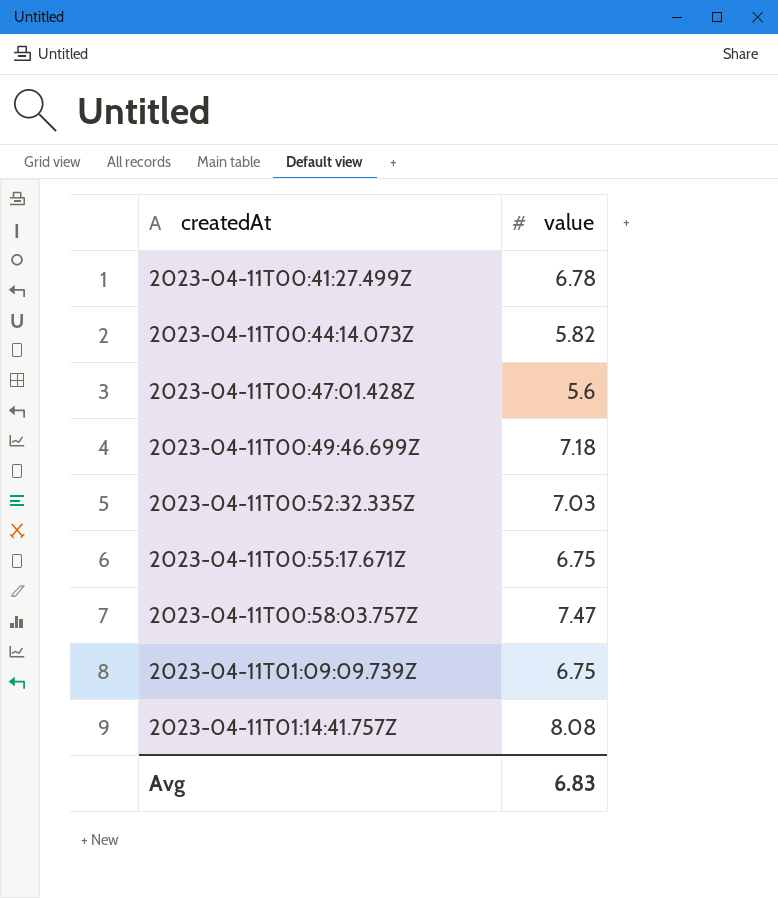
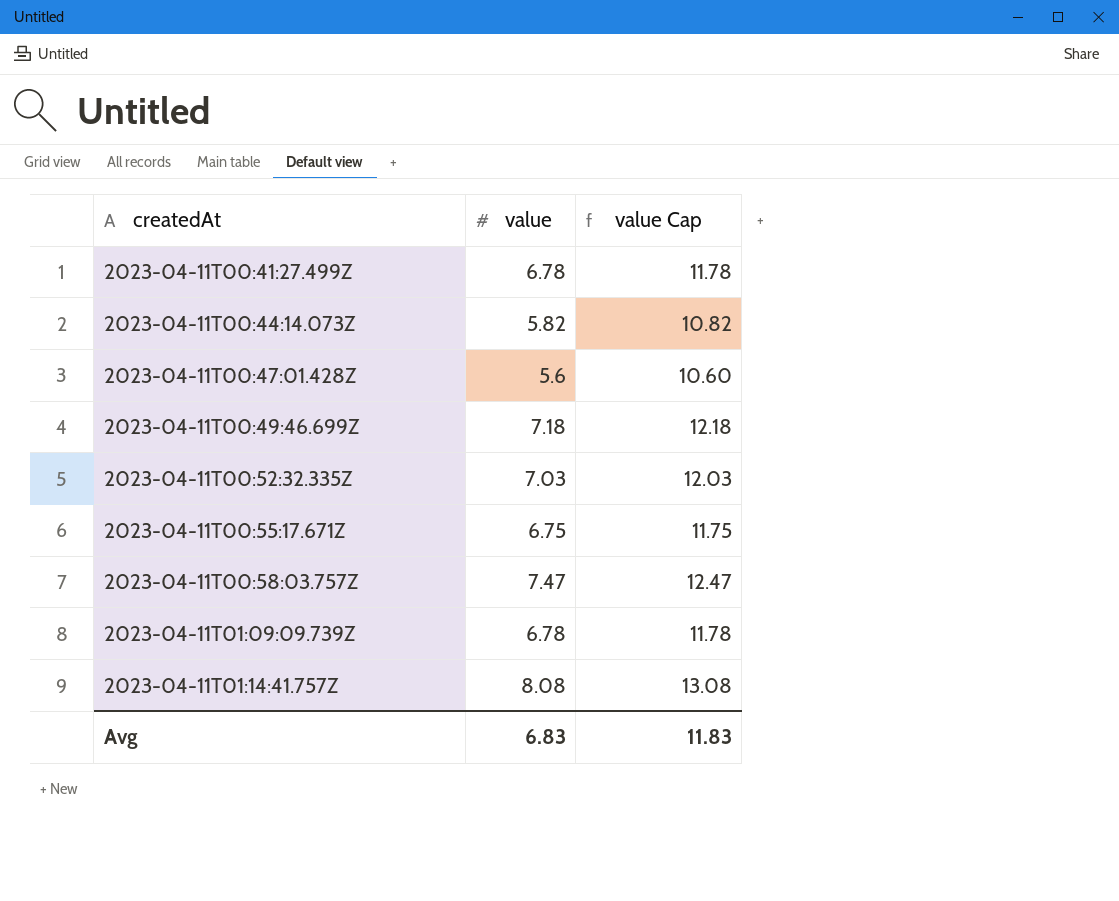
column value Cap | formula: none -> [value] + 5
2023-04-11T01:09:09.739Z | value: 6.75 -> 6.78

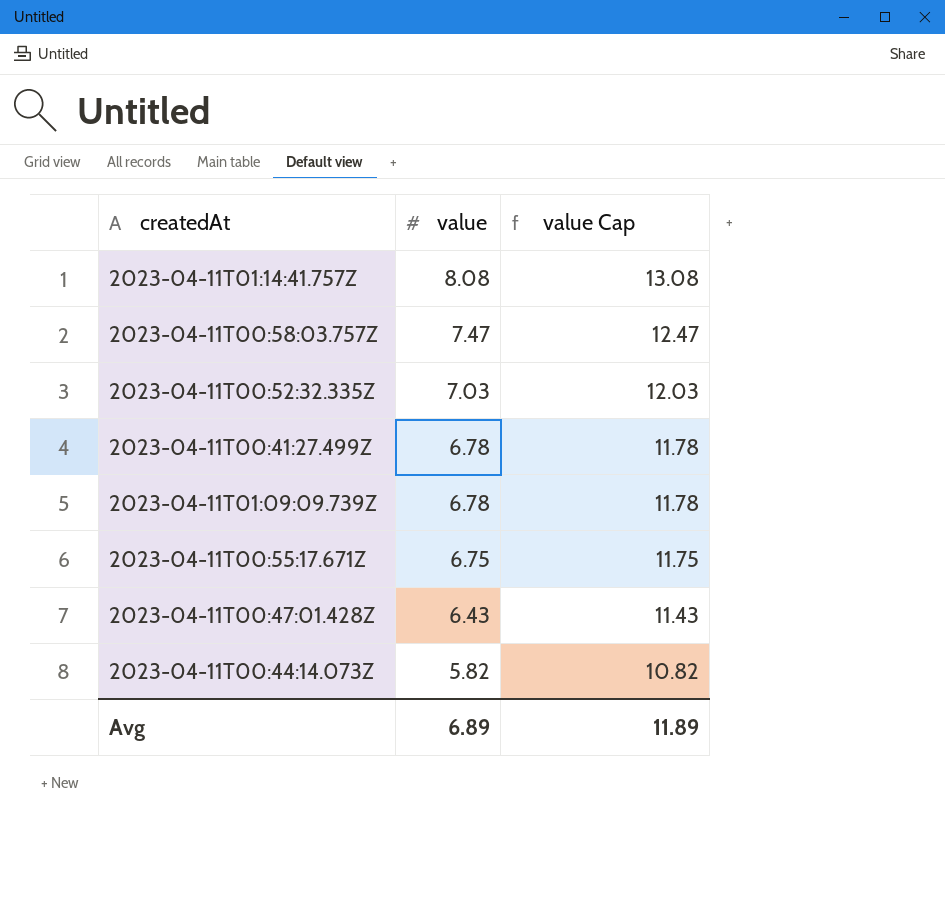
row order: createdAt ascending -> value descending
row 2023-04-11T00:49:46.699Z: 7.18 | 12.18 -> none
2023-04-11T00:47:01.428Z | value: 5.6 -> 6.43
2023-04-11T00:47:01.428Z | value Cap: 10.60 -> 11.43
Avg | value: 6.83 -> 6.89
Avg | value Cap: 11.83 -> 11.89

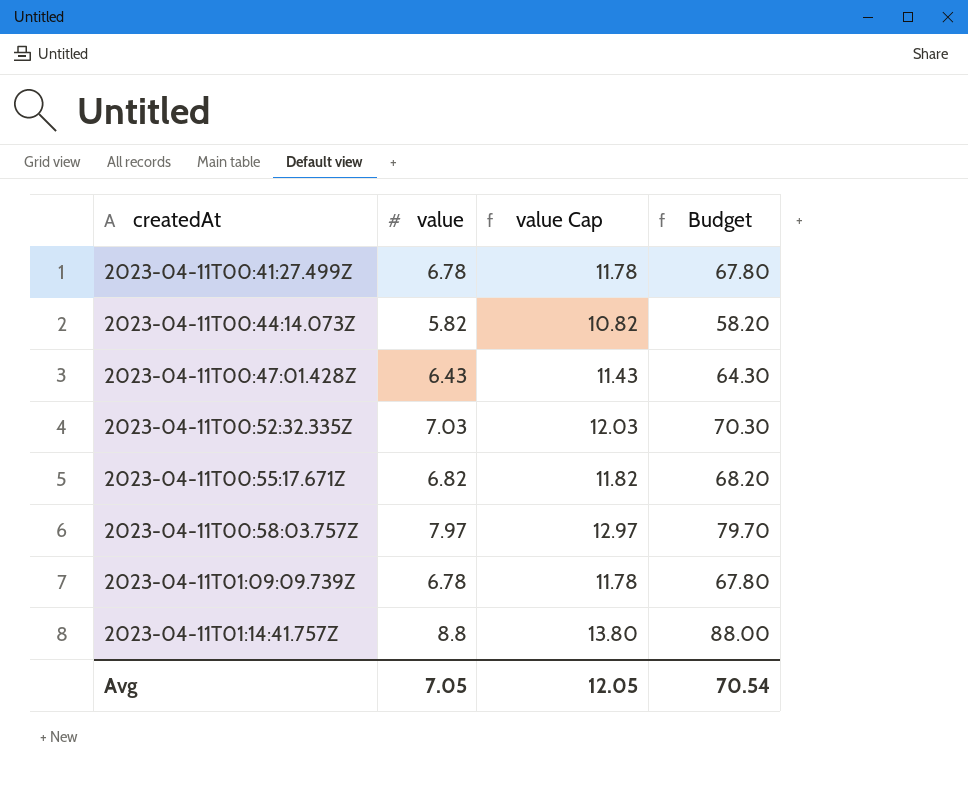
row order: value descending -> createdAt ascending
column Budget | formula: none -> [value] * 10
2023-04-11T00:55:17.671Z | value: 6.75 -> 6.82
2023-04-11T00:55:17.671Z | value Cap: 11.75 -> 11.82
2023-04-11T00:58:03.757Z | value: 7.47 -> 7.97
2023-04-11T00:58:03.757Z | value Cap: 12.47 -> 12.97
2023-04-11T01:14:41.757Z | value: 8.08 -> 8.8
2023-04-11T01:14:41.757Z | value Cap: 13.08 -> 13.80
Avg | value: 6.89 -> 7.05
Avg | value Cap: 11.89 -> 12.05

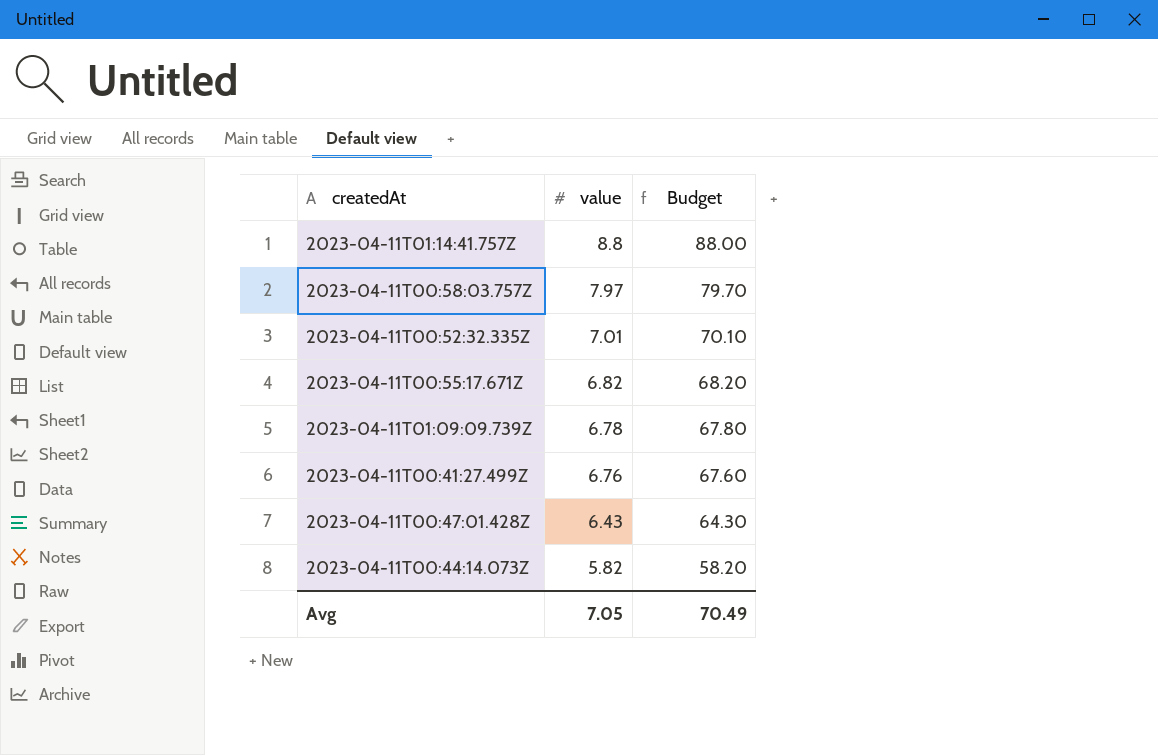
row order: createdAt ascending -> value descending
column value Cap | formula: [value] + 5 -> none
2023-04-11T00:52:32.335Z | value: 7.03 -> 7.01
2023-04-11T00:52:32.335Z | Budget: 70.30 -> 70.10
2023-04-11T00:41:27.499Z | value: 6.78 -> 6.76
2023-04-11T00:41:27.499Z | Budget: 67.80 -> 67.60
Avg | Budget: 70.54 -> 70.49

